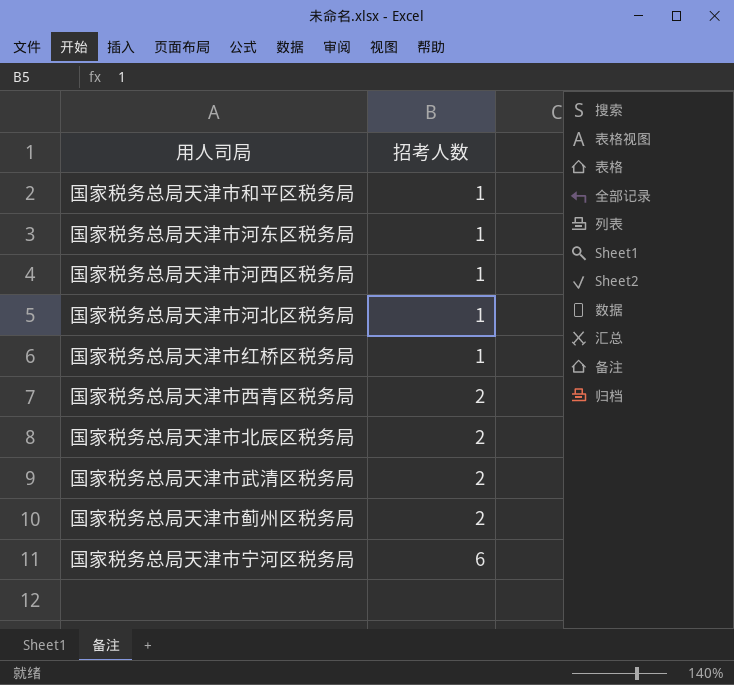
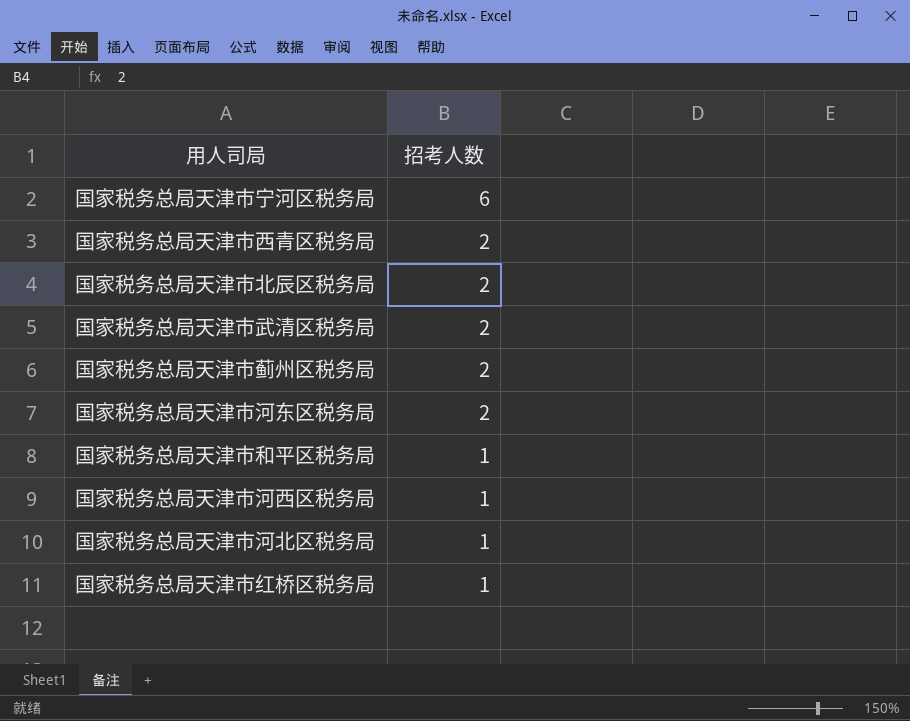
row order: 招考人数 ascending -> 招考人数 descending
国家税务总局天津市河东区税务局 | 招考人数: 1 -> 2

